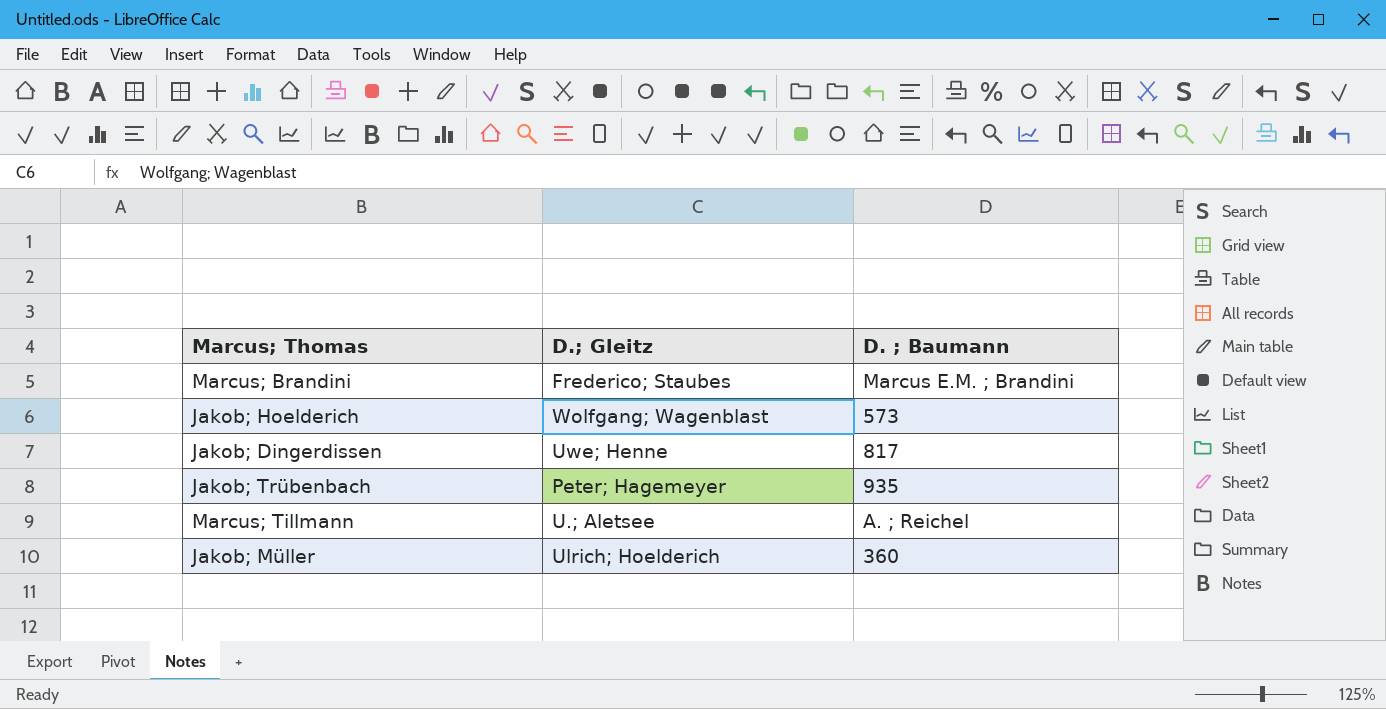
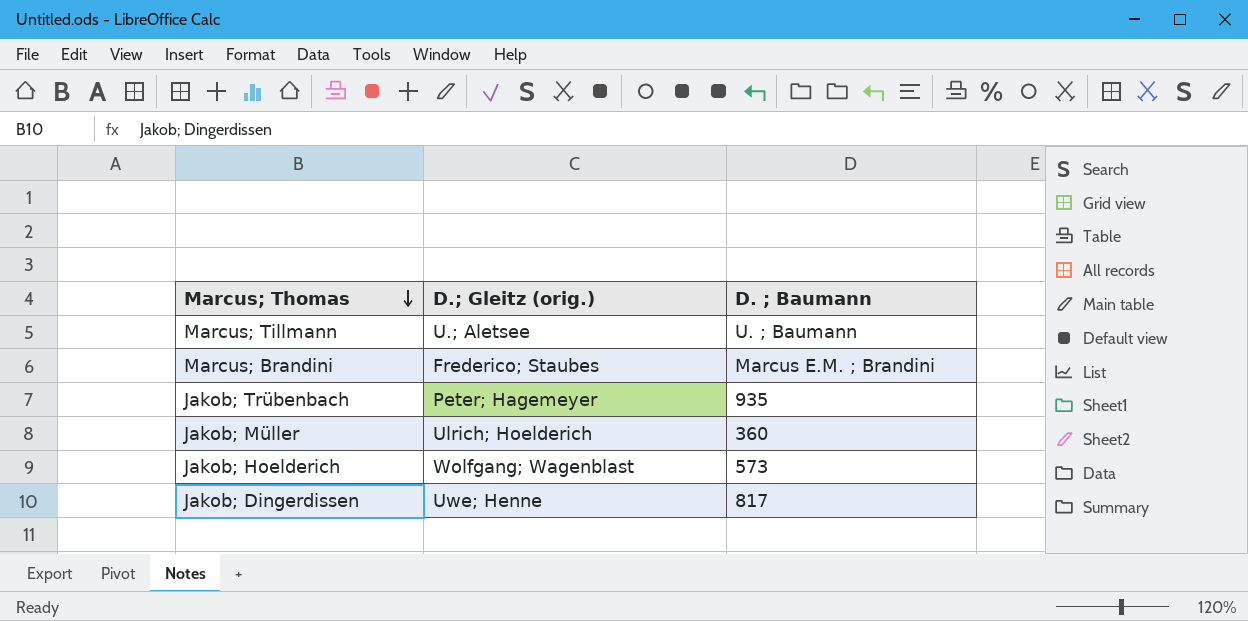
row order: none -> Marcus; Thomas descending
column name: D.; Gleitz -> D.; Gleitz (orig.)
Marcus; Tillmann | D. ; Baumann: A. ; Reichel -> U. ; Baumann

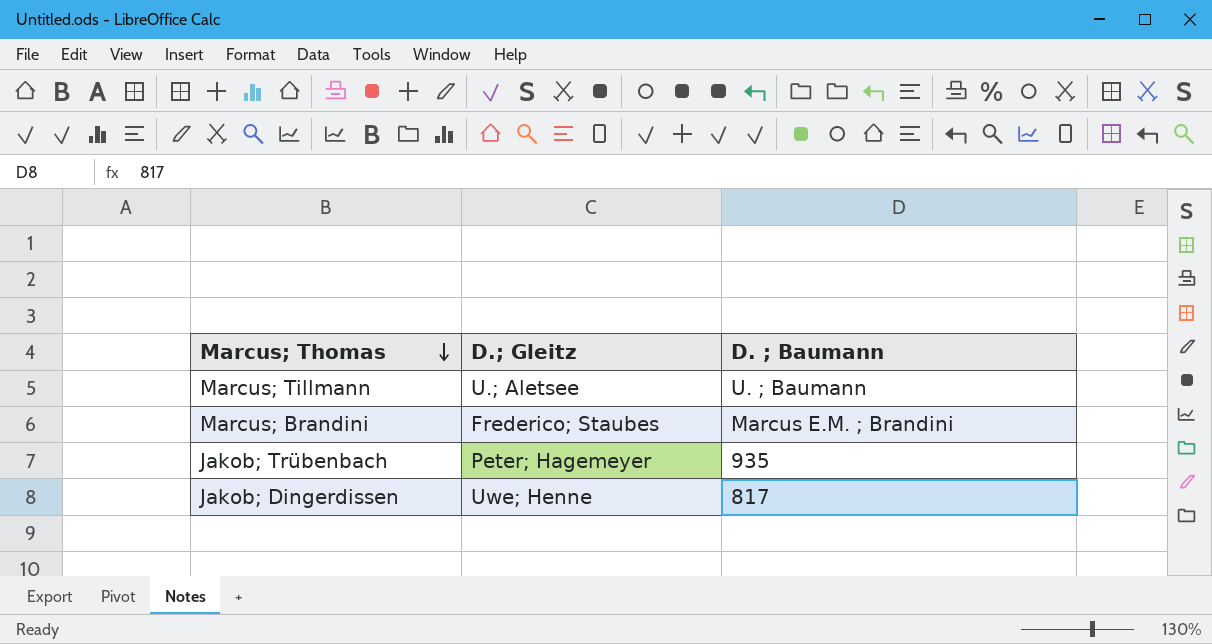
column name: D.; Gleitz (orig.) -> D.; Gleitz
row Jakob; Müller: Ulrich; Hoelderich | 360 -> none
row Jakob; Hoelderich: Wolfgang; Wagenblast | 573 -> none

